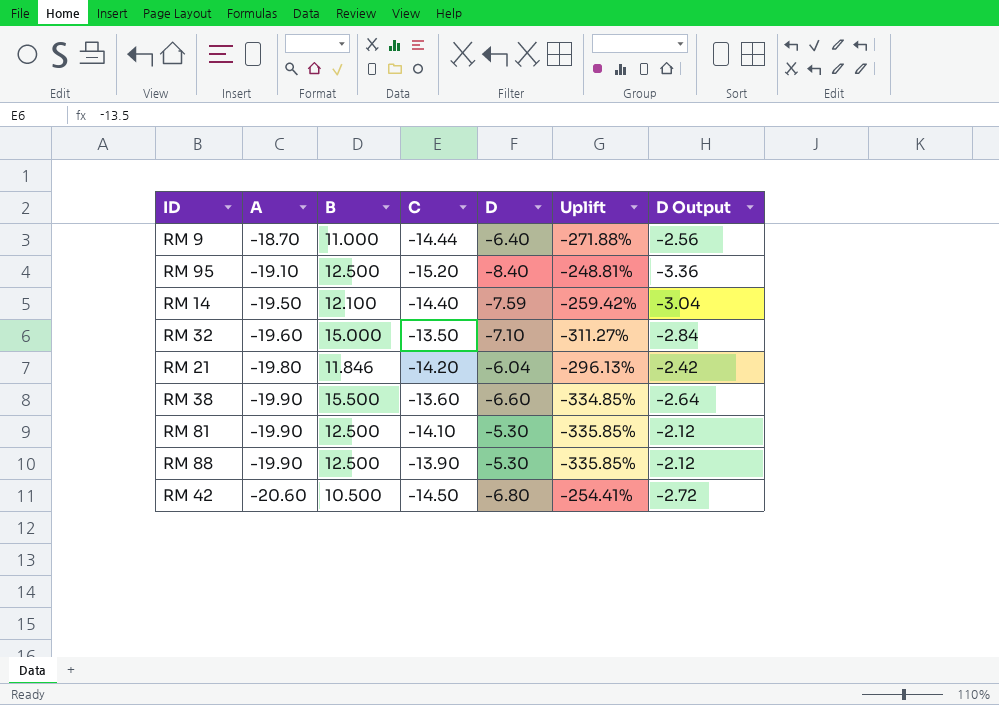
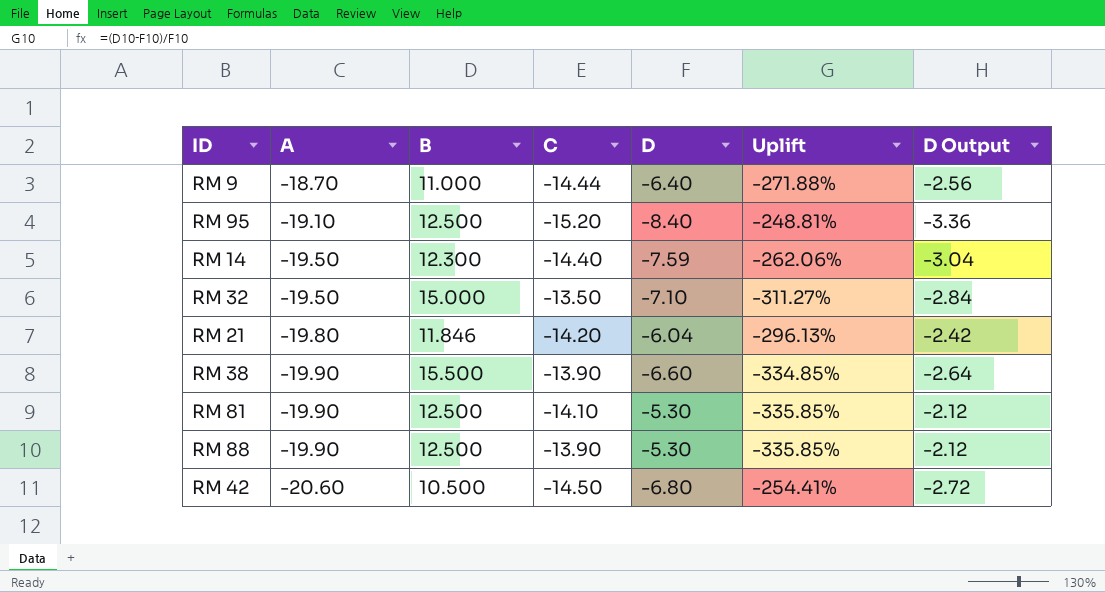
RM 14 | B: 12.100 -> 12.300
RM 14 | Uplift: -259.42% -> -262.06%
RM 32 | A: -19.60 -> -19.50
RM 38 | C: -13.60 -> -13.90

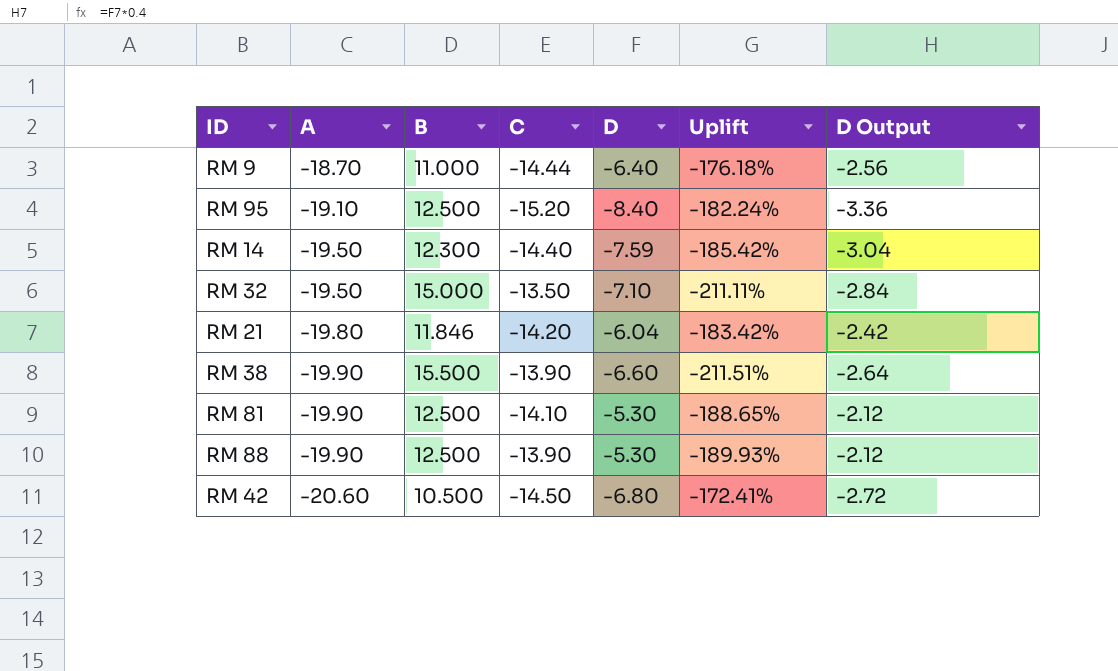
column Uplift | formula: ([B] - [D]) / [D] -> ([B] - [C]) / [C]

